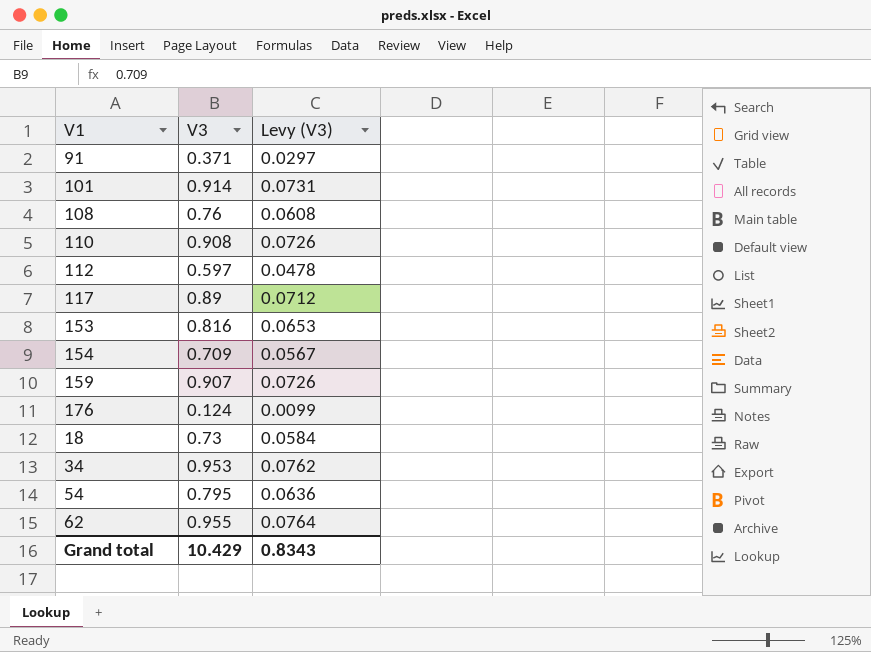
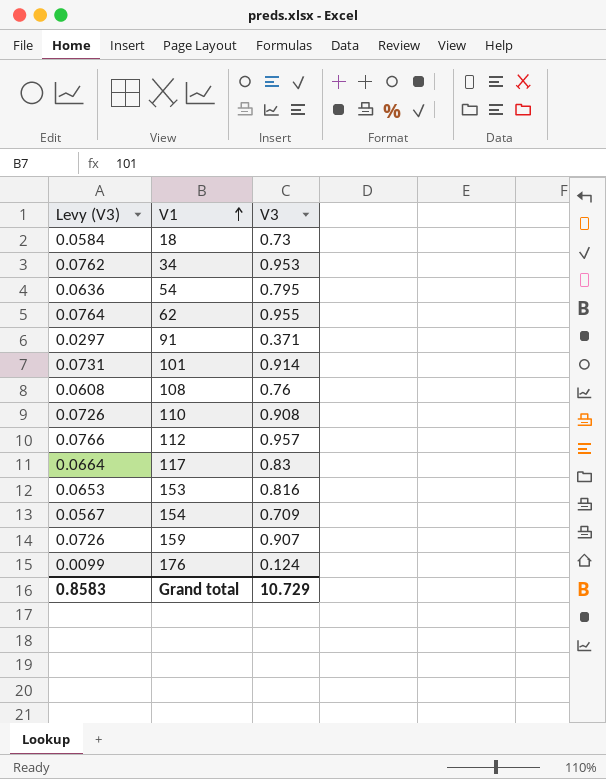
row order: none -> V1 ascending
column Levy (V3) | position: 3 -> 1
112 | Levy (V3): 0.0478 -> 0.0766
112 | V3: 0.597 -> 0.957
117 | Levy (V3): 0.0712 -> 0.0664
117 | V3: 0.89 -> 0.83
Grand total | Levy (V3): 0.8343 -> 0.8583
Grand total | V3: 10.429 -> 10.729

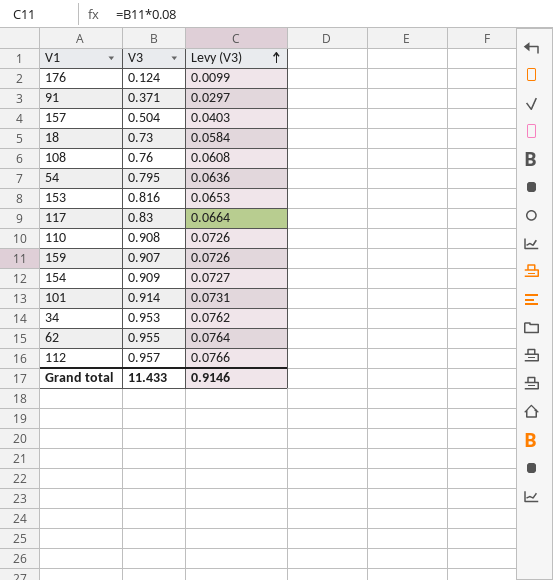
row order: V1 ascending -> Levy (V3) ascending
column Levy (V3) | position: 1 -> 3
row 157: none -> 0.504 | 0.0403
154 | V3: 0.709 -> 0.909
154 | Levy (V3): 0.0567 -> 0.0727
Grand total | V3: 10.729 -> 11.433
Grand total | Levy (V3): 0.8583 -> 0.9146

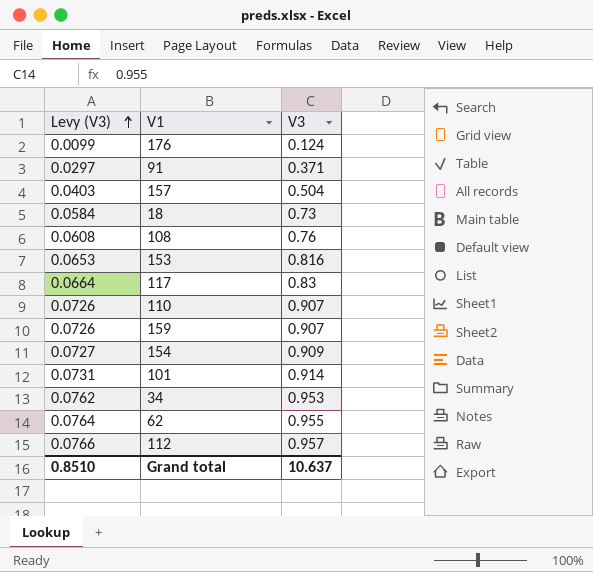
column Levy (V3) | position: 3 -> 1
row 54: 0.795 | 0.0636 -> none
110 | V3: 0.908 -> 0.907
Grand total | Levy (V3): 0.9146 -> 0.8510
Grand total | V3: 11.433 -> 10.637

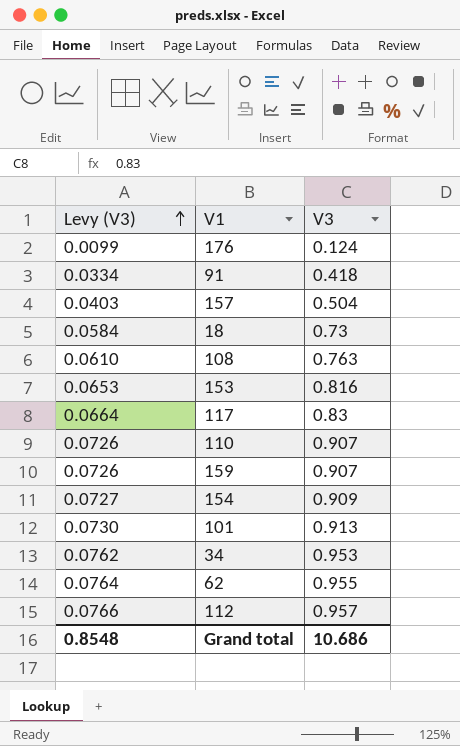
91 | Levy (V3): 0.0297 -> 0.0334
91 | V3: 0.371 -> 0.418
108 | Levy (V3): 0.0608 -> 0.0610
108 | V3: 0.76 -> 0.763
101 | Levy (V3): 0.0731 -> 0.0730
101 | V3: 0.914 -> 0.913
Grand total | Levy (V3): 0.8510 -> 0.8548
Grand total | V3: 10.637 -> 10.686

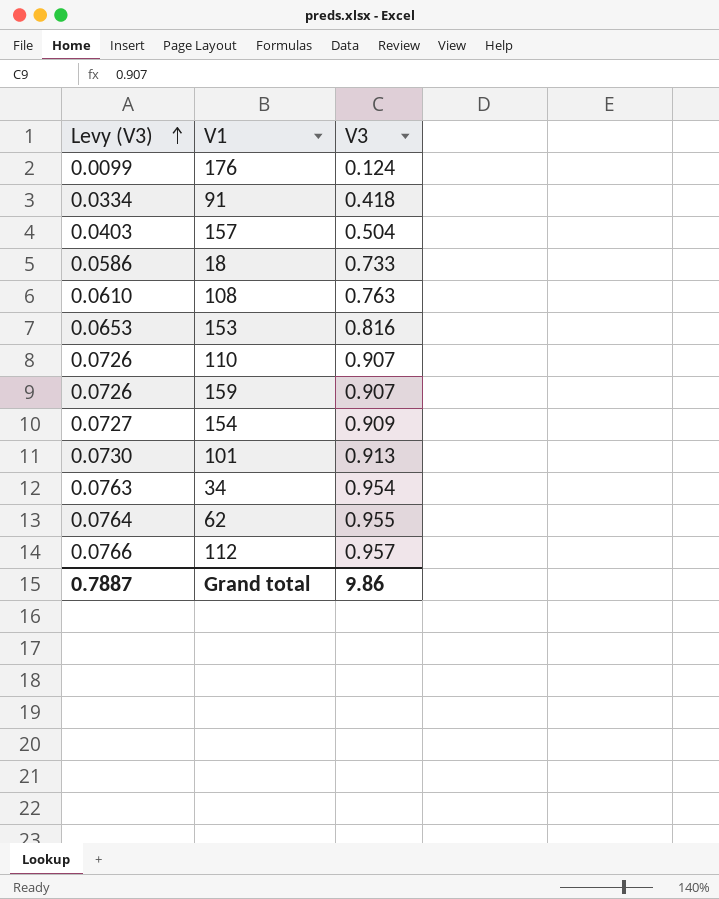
row 117: 0.0664 | 0.83 -> none
18 | Levy (V3): 0.0584 -> 0.0586
18 | V3: 0.73 -> 0.733
34 | Levy (V3): 0.0762 -> 0.0763
34 | V3: 0.953 -> 0.954
Grand total | Levy (V3): 0.8548 -> 0.7887
Grand total | V3: 10.686 -> 9.86

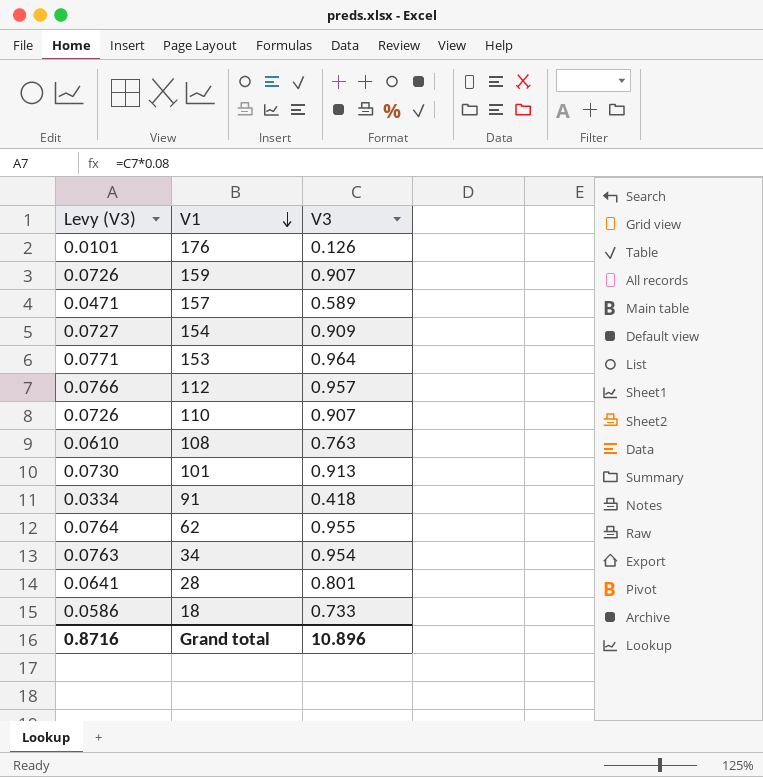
row order: Levy (V3) ascending -> V1 descending
176 | Levy (V3): 0.0099 -> 0.0101
176 | V3: 0.124 -> 0.126
157 | Levy (V3): 0.0403 -> 0.0471
157 | V3: 0.504 -> 0.589
153 | Levy (V3): 0.0653 -> 0.0771
153 | V3: 0.816 -> 0.964
row 28: none -> 0.0641 | 0.801
Grand total | Levy (V3): 0.7887 -> 0.8716
Grand total | V3: 9.86 -> 10.896

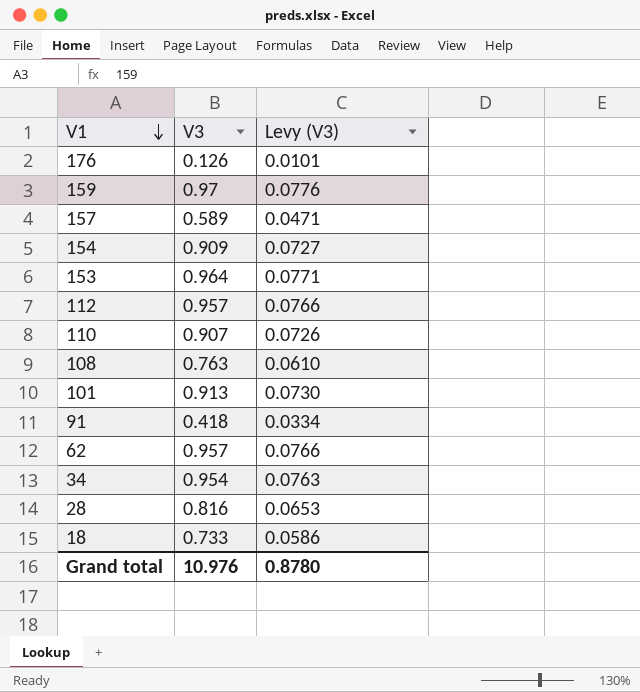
column Levy (V3) | position: 1 -> 3
159 | V3: 0.907 -> 0.97
159 | Levy (V3): 0.0726 -> 0.0776
62 | V3: 0.955 -> 0.957
62 | Levy (V3): 0.0764 -> 0.0766
28 | V3: 0.801 -> 0.816
28 | Levy (V3): 0.0641 -> 0.0653
Grand total | V3: 10.896 -> 10.976
Grand total | Levy (V3): 0.8716 -> 0.8780

